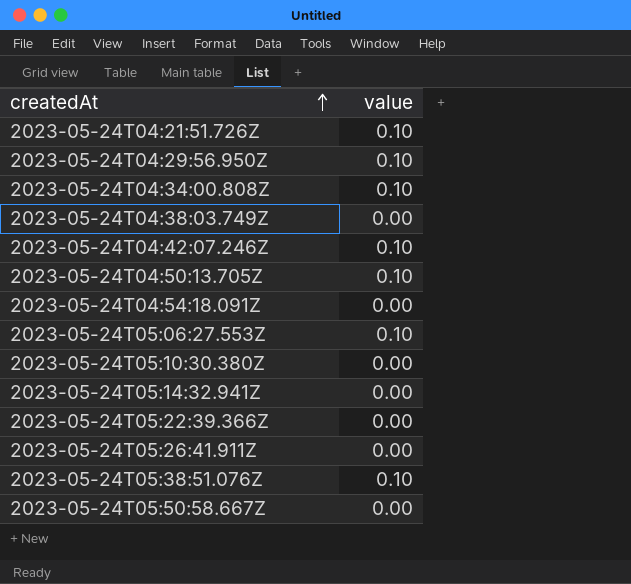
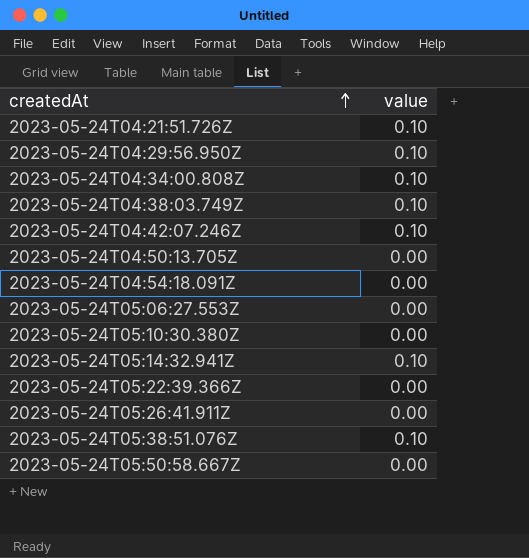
2023-05-24T04:38:03.749Z | value: 0.00 -> 0.10
2023-05-24T04:50:13.705Z | value: 0.10 -> 0.00
2023-05-24T05:06:27.553Z | value: 0.10 -> 0.00
2023-05-24T05:14:32.941Z | value: 0.00 -> 0.10

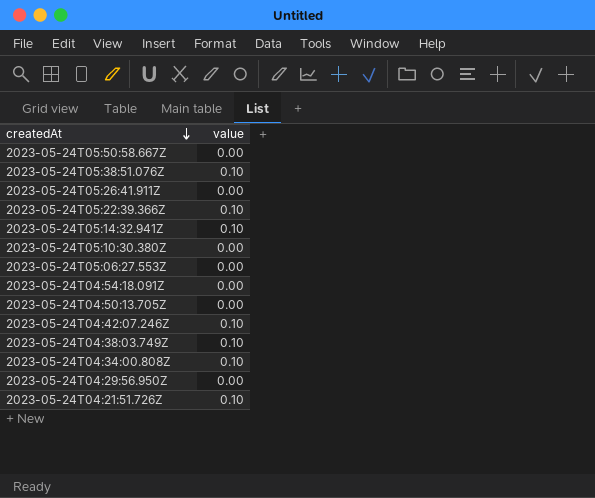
row order: createdAt ascending -> createdAt descending
2023-05-24T05:22:39.366Z | value: 0.00 -> 0.10
2023-05-24T04:29:56.950Z | value: 0.10 -> 0.00

